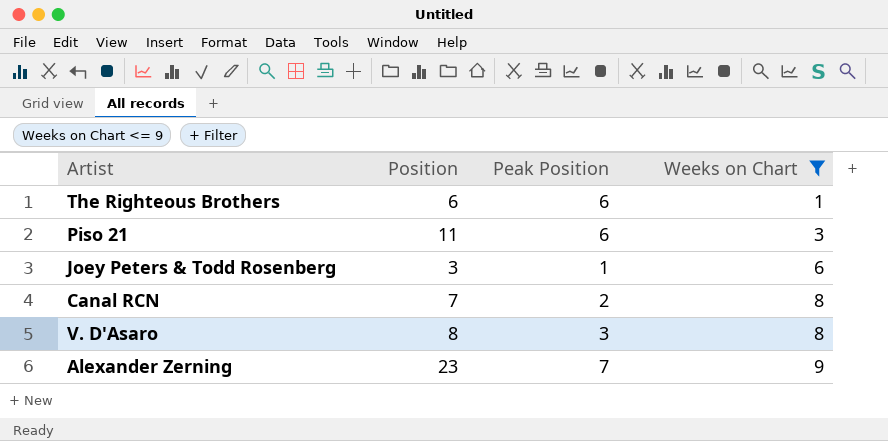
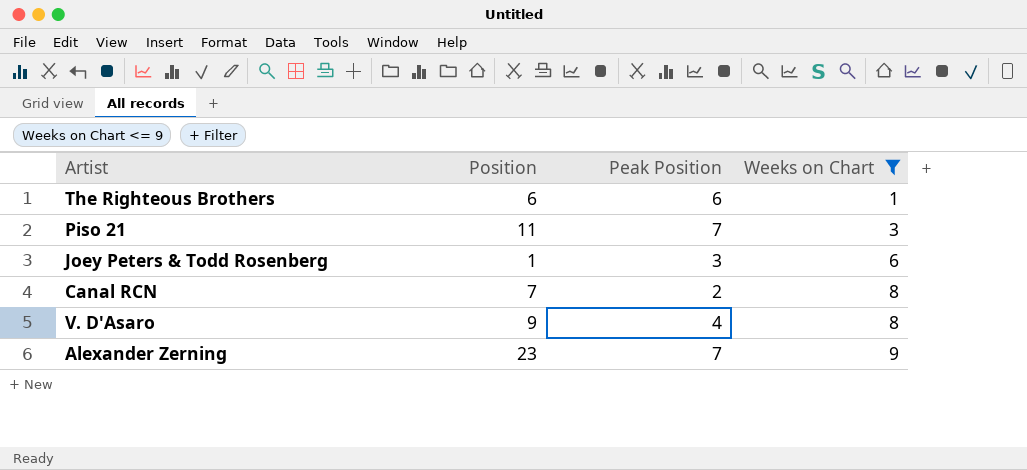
Piso 21 | Peak Position: 6 -> 7
Joey Peters & Todd Rosenberg | Position: 3 -> 1
Joey Peters & Todd Rosenberg | Peak Position: 1 -> 3
V. D'Asaro | Position: 8 -> 9
V. D'Asaro | Peak Position: 3 -> 4

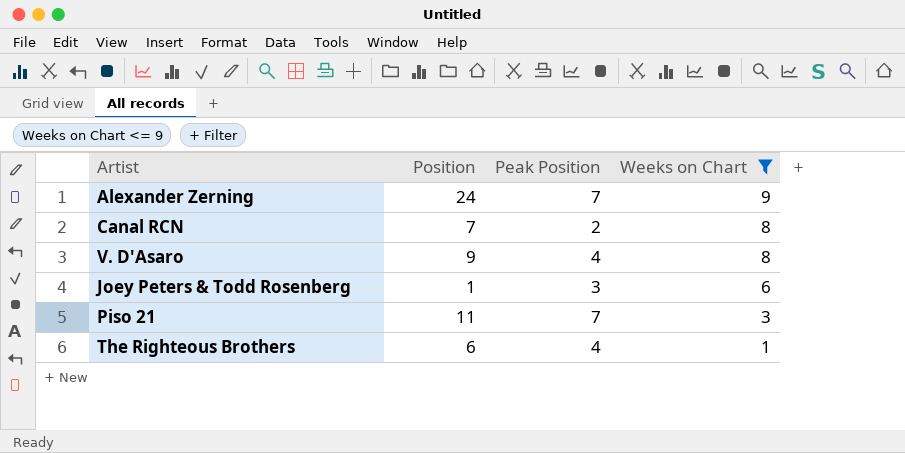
row order: Weeks on Chart ascending -> Weeks on Chart descending
Alexander Zerning | Position: 23 -> 24
The Righteous Brothers | Peak Position: 6 -> 4

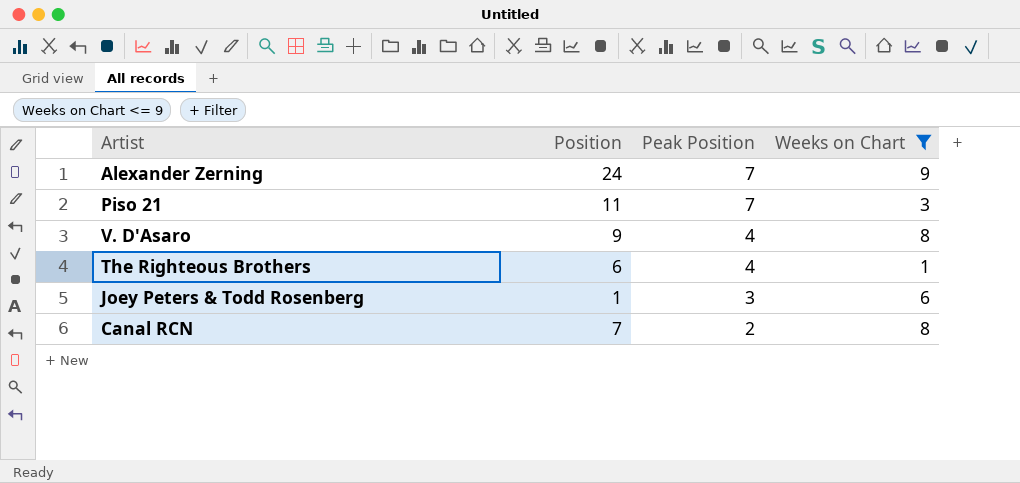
row order: Weeks on Chart descending -> Peak Position descending

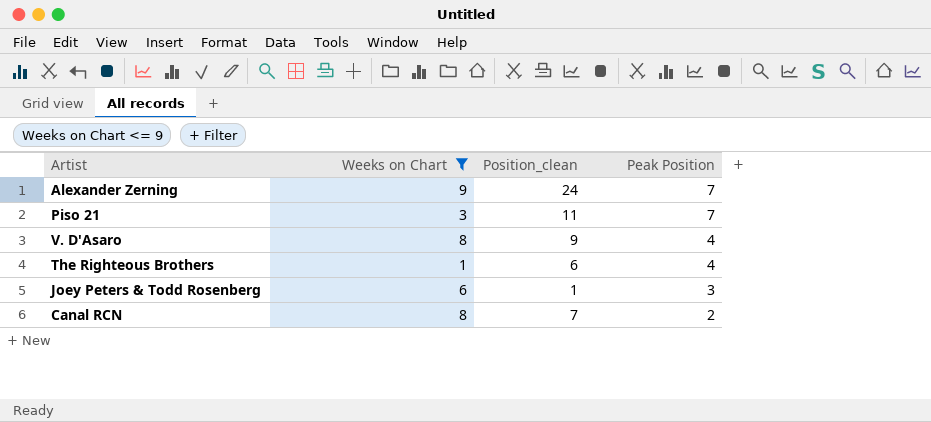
column Weeks on Chart | position: 4 -> 2
column name: Position -> Position_clean

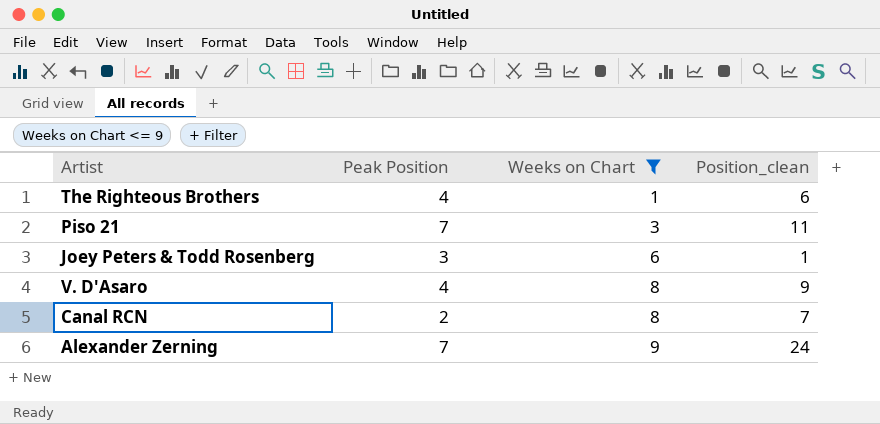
row order: Peak Position descending -> Weeks on Chart ascending
column Peak Position | position: 4 -> 2

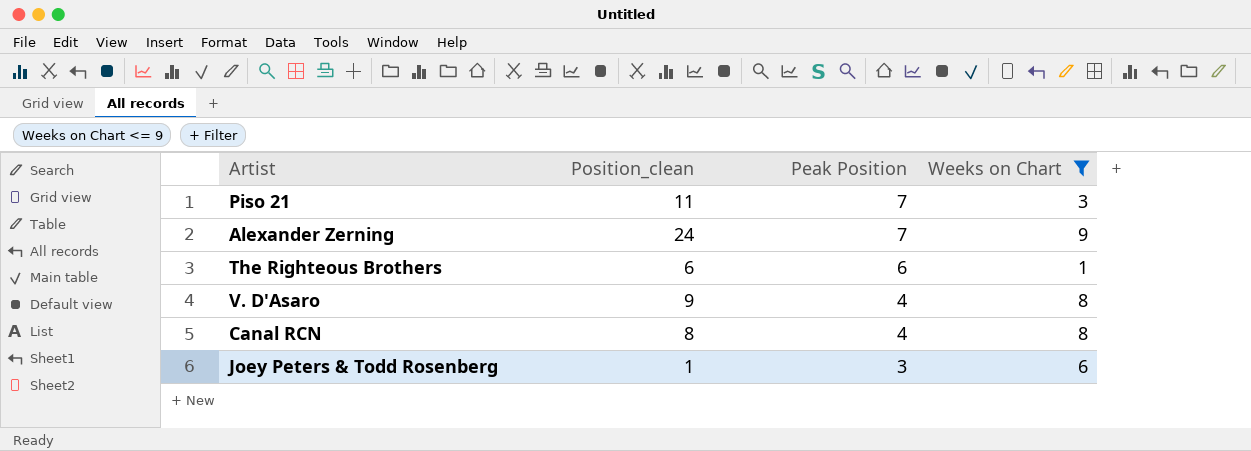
row order: Weeks on Chart ascending -> Peak Position descending
column Position_clean | position: 4 -> 2
The Righteous Brothers | Peak Position: 4 -> 6
Canal RCN | Position_clean: 7 -> 8
Canal RCN | Peak Position: 2 -> 4

